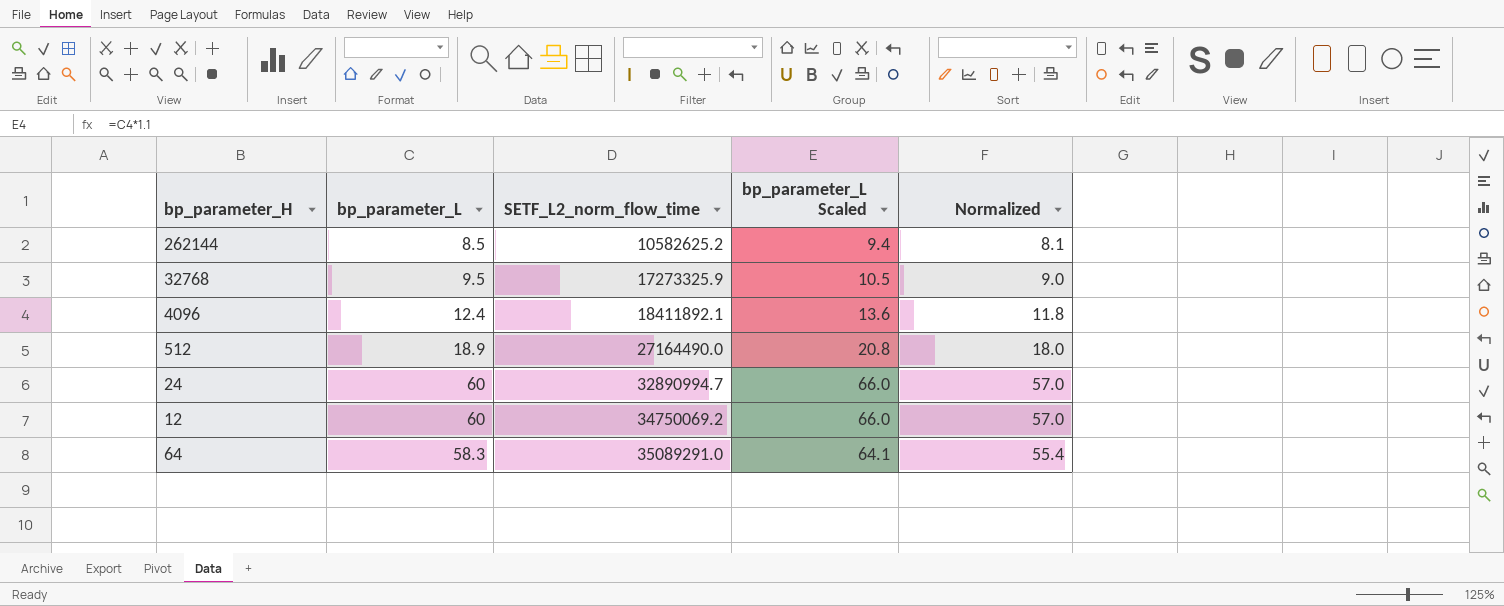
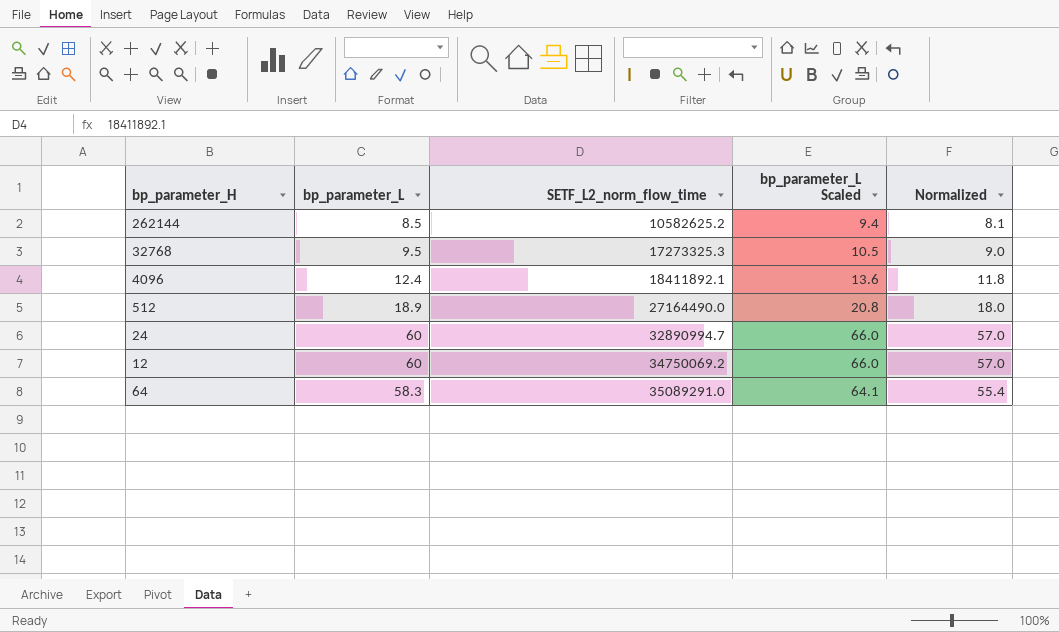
32768 | SETF_L2_norm_flow_time: 17273325.9 -> 17273325.3

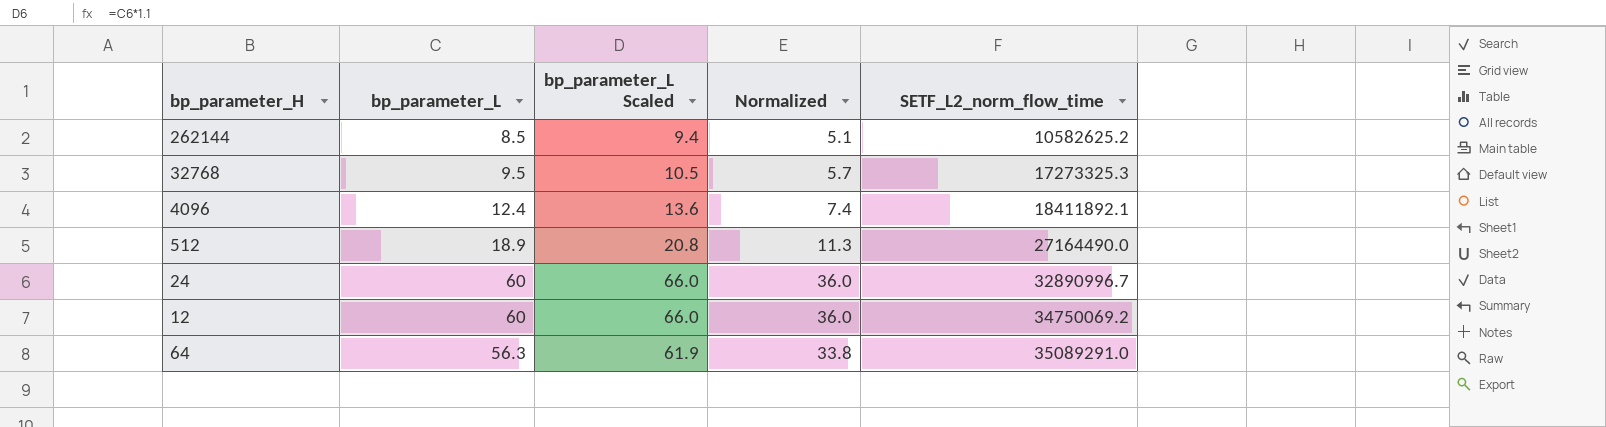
column Normalized | formula: [bp_parameter_L] * 0.95 -> [bp_parameter_L] * 0.6
column SETF_L2_norm_flow_time | position: 3 -> 5
24 | SETF_L2_norm_flow_time: 32890994.7 -> 32890996.7
64 | bp_parameter_L: 58.3 -> 56.3
64 | bp_parameter_L Scaled: 64.1 -> 61.9

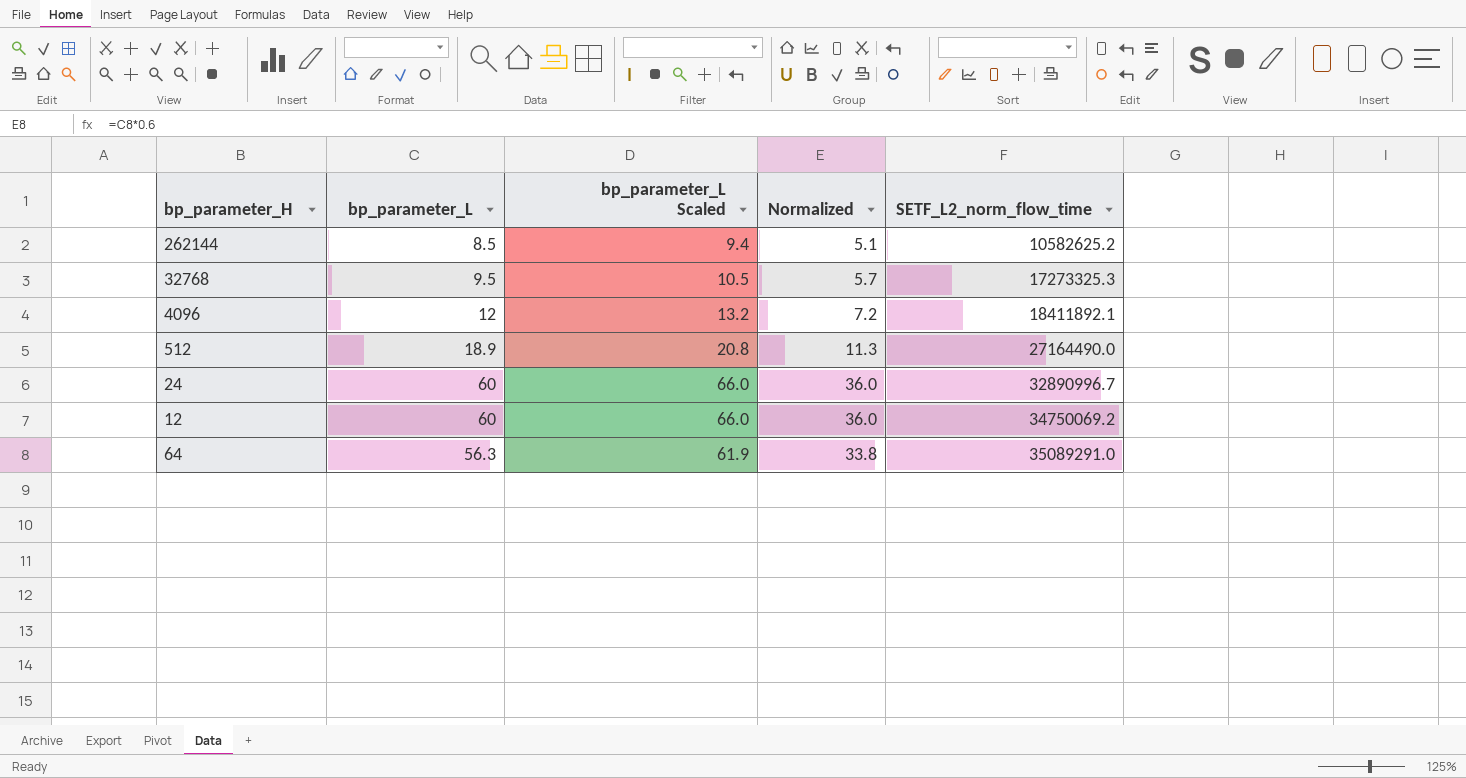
4096 | bp_parameter_L: 12.4 -> 12
4096 | bp_parameter_L Scaled: 13.6 -> 13.2
4096 | Normalized: 7.4 -> 7.2

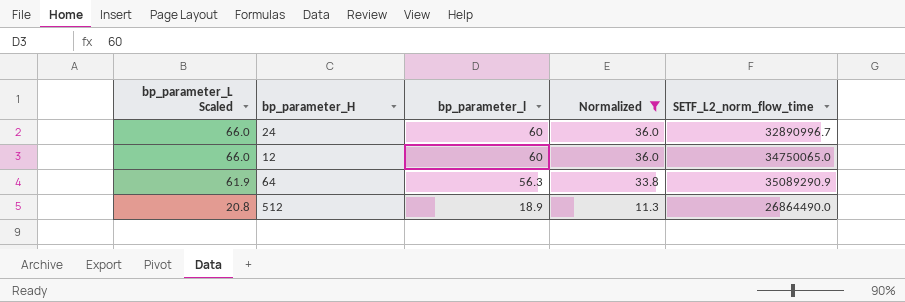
filter: none -> Normalized >= 11.3
row order: SETF_L2_norm_flow_time ascending -> bp_parameter_L Scaled descending
column bp_parameter_L Scaled | position: 3 -> 1
column name: bp_parameter_L -> bp_parameter_l
12 | SETF_L2_norm_flow_time: 34750069.2 -> 34750065.0
64 | SETF_L2_norm_flow_time: 35089291.0 -> 35089290.9
512 | SETF_L2_norm_flow_time: 27164490.0 -> 26864490.0

